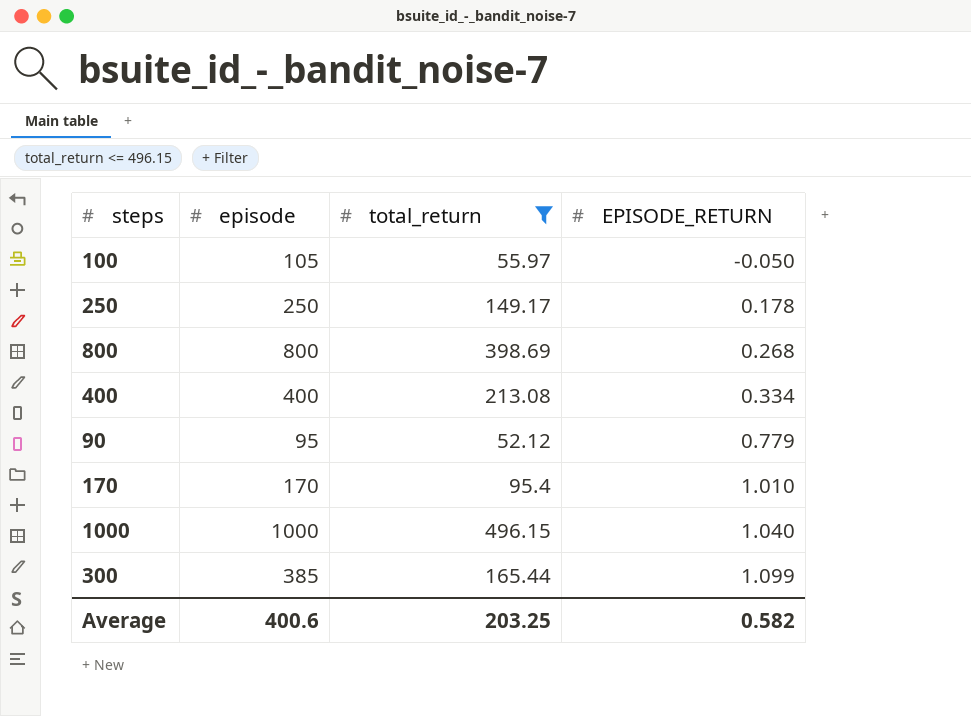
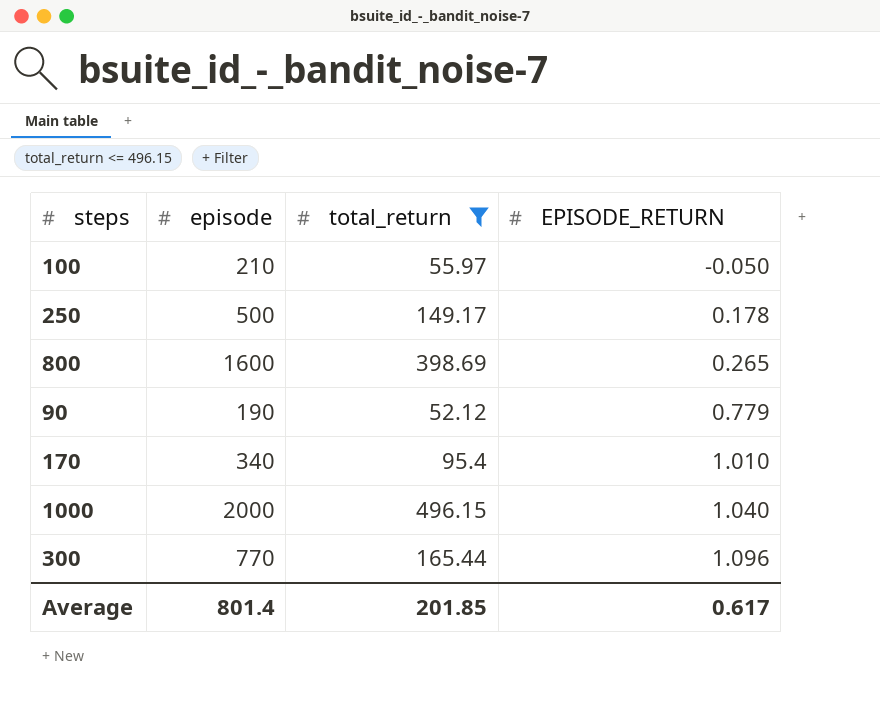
row 400: 400 | 213.08 | 0.334 -> none
100 | episode: 105 -> 210
250 | episode: 250 -> 500
800 | episode: 800 -> 1600
800 | EPISODE_RETURN: 0.268 -> 0.265
90 | episode: 95 -> 190
170 | episode: 170 -> 340
1000 | episode: 1000 -> 2000
300 | episode: 385 -> 770
300 | EPISODE_RETURN: 1.099 -> 1.096
Average | episode: 400.6 -> 801.4
Average | total_return: 203.25 -> 201.85
Average | EPISODE_RETURN: 0.582 -> 0.617

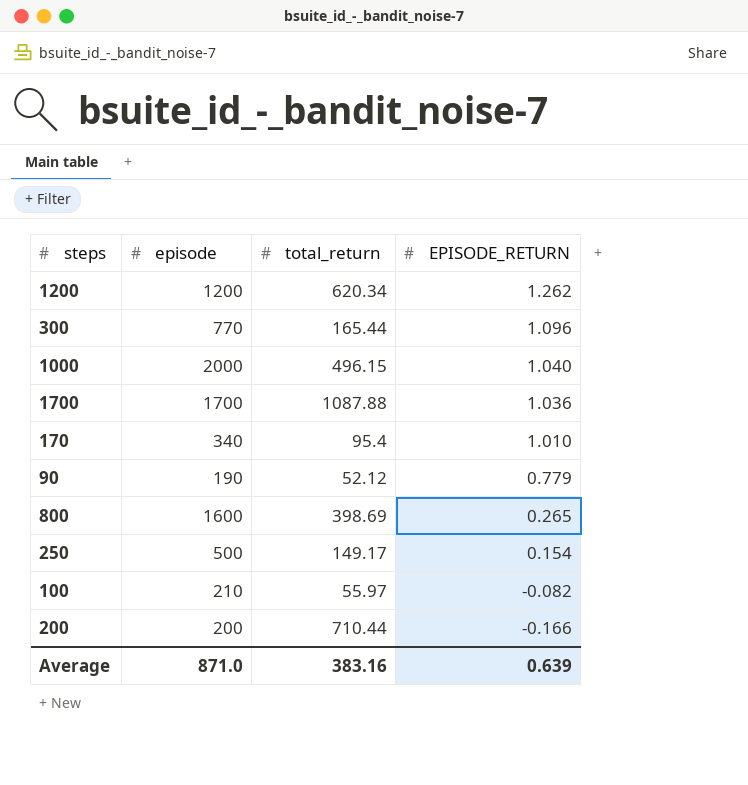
filter: total_return <= 496.15 -> none
row order: EPISODE_RETURN ascending -> EPISODE_RETURN descending
250 | EPISODE_RETURN: 0.178 -> 0.154
100 | EPISODE_RETURN: -0.050 -> -0.082
Average | episode: 801.4 -> 871.0
Average | total_return: 201.85 -> 383.16
Average | EPISODE_RETURN: 0.617 -> 0.639

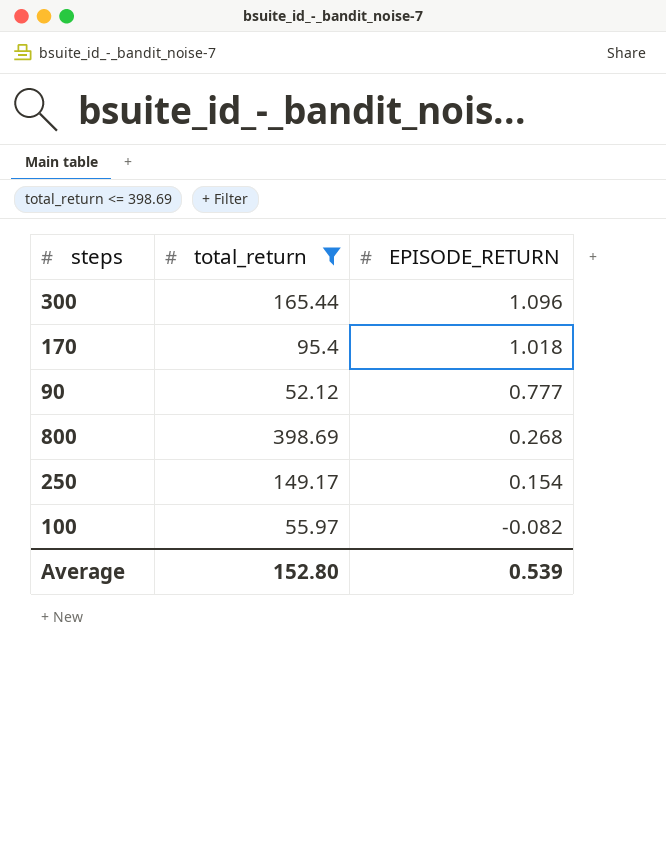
filter: none -> total_return <= 398.69
column episode | position: 2 -> none
170 | EPISODE_RETURN: 1.010 -> 1.018
90 | EPISODE_RETURN: 0.779 -> 0.777
800 | EPISODE_RETURN: 0.265 -> 0.268
Average | total_return: 383.16 -> 152.80
Average | EPISODE_RETURN: 0.639 -> 0.539

